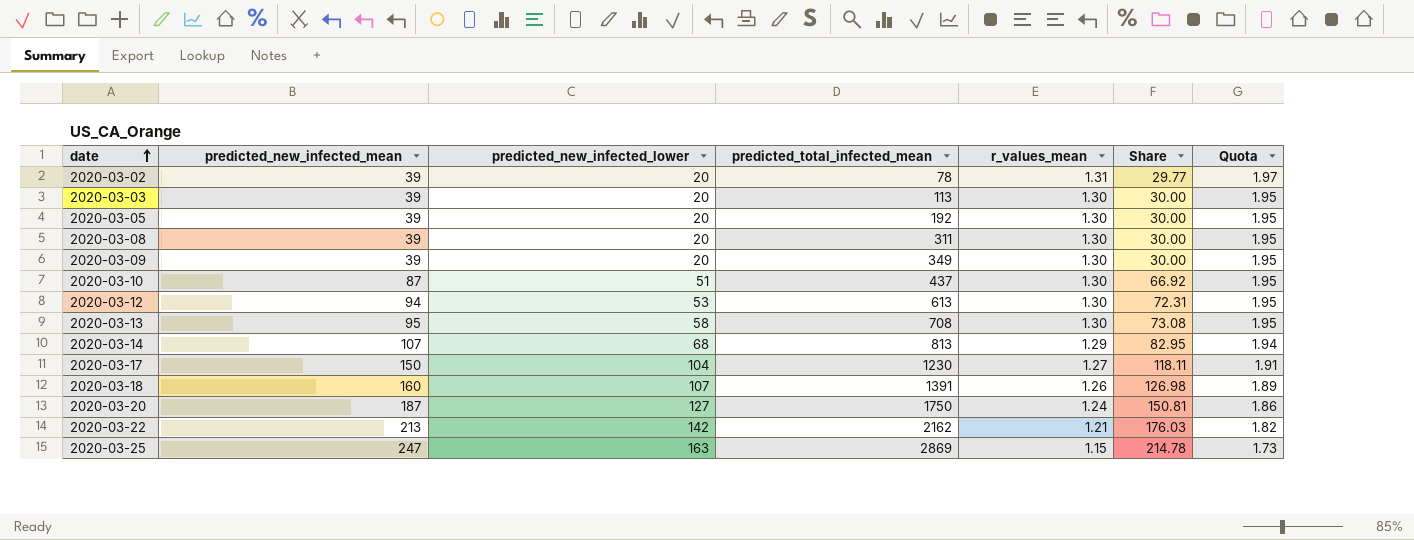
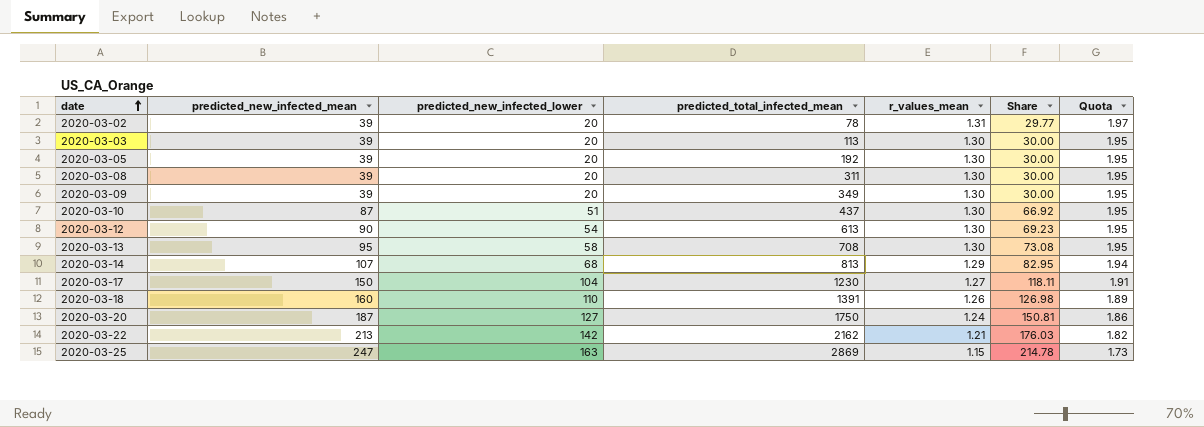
2020-03-12 | predicted_new_infected_mean: 94 -> 90
2020-03-12 | predicted_new_infected_lower: 53 -> 54
2020-03-12 | Share: 72.31 -> 69.23
2020-03-18 | predicted_new_infected_lower: 107 -> 110

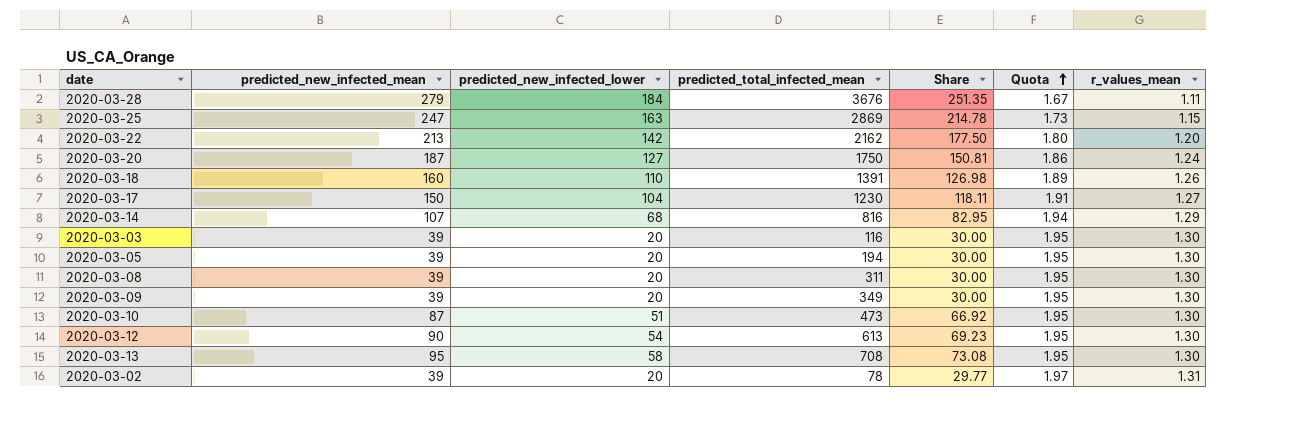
row order: date ascending -> Quota ascending
column r_values_mean | position: 5 -> 7
row 2020-03-28: none -> 279 | 184 | 3676 | 251.35 | 1.67 | 1.11
2020-03-22 | Share: 176.03 -> 177.50
2020-03-22 | Quota: 1.82 -> 1.80
2020-03-22 | r_values_mean: 1.21 -> 1.20
2020-03-14 | predicted_total_infected_mean: 813 -> 816
2020-03-03 | predicted_total_infected_mean: 113 -> 116
2020-03-05 | predicted_total_infected_mean: 192 -> 194
2020-03-10 | predicted_total_infected_mean: 437 -> 473

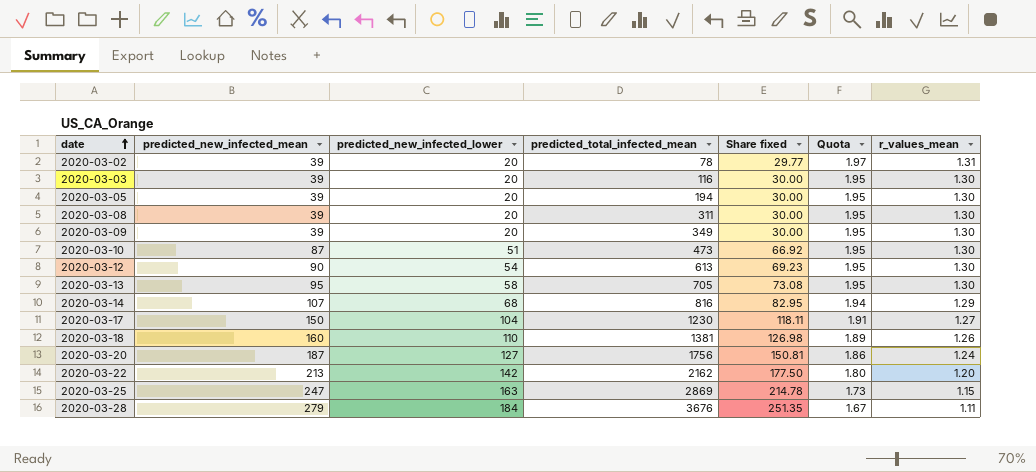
row order: Quota ascending -> date ascending
column name: Share -> Share fixed
2020-03-13 | predicted_total_infected_mean: 708 -> 705
2020-03-18 | predicted_total_infected_mean: 1391 -> 1381
2020-03-20 | predicted_total_infected_mean: 1750 -> 1756

